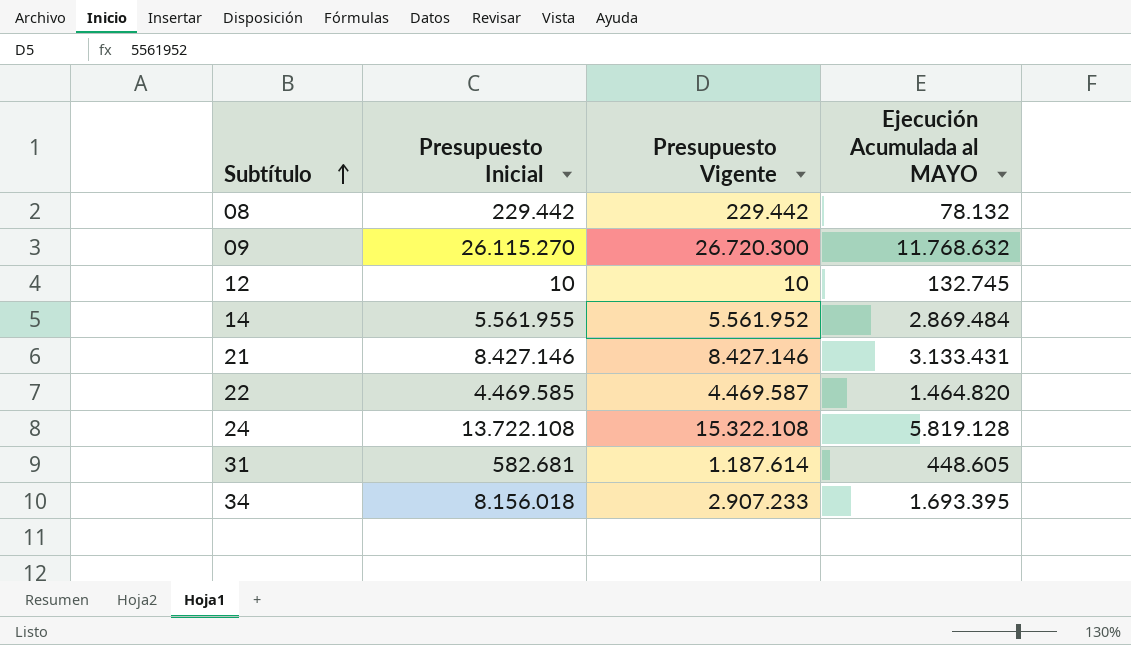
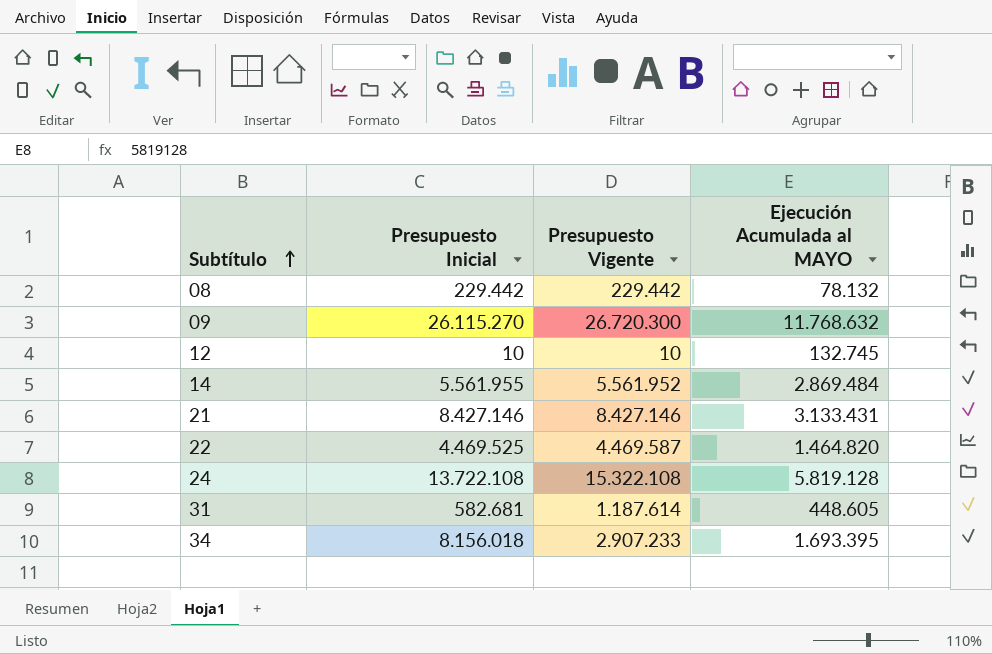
22 | Presupuesto Inicial: 4.469.585 -> 4.469.525

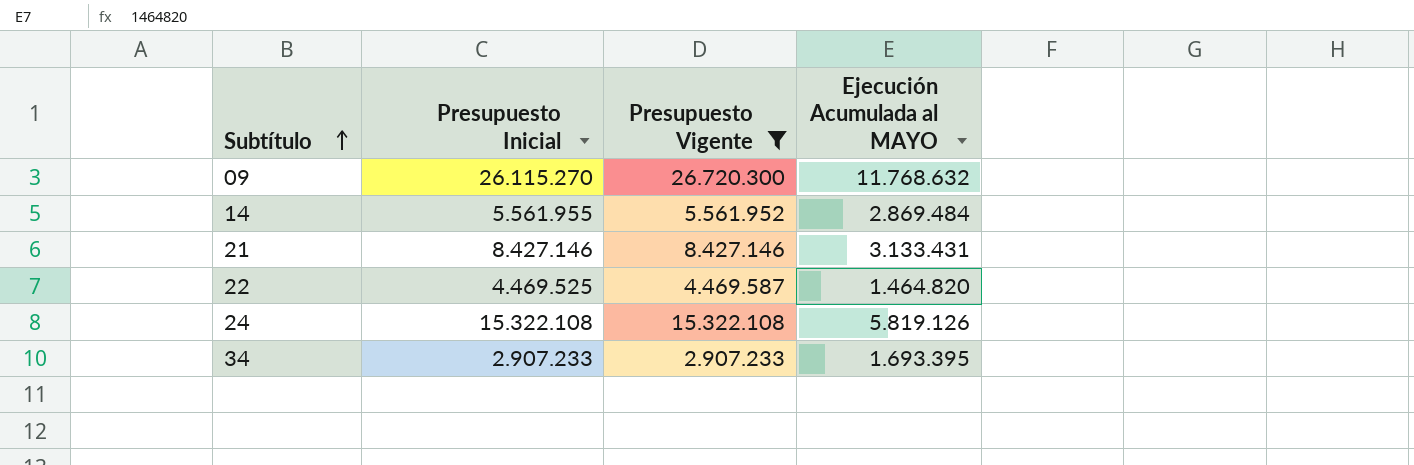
filter: none -> Presupuesto Vigente >= 2.907.233
24 | Presupuesto Inicial: 13.722.108 -> 15.322.108
24 | Ejecución Acumulada al MAYO: 5.819.128 -> 5.819.126
34 | Presupuesto Inicial: 8.156.018 -> 2.907.233

